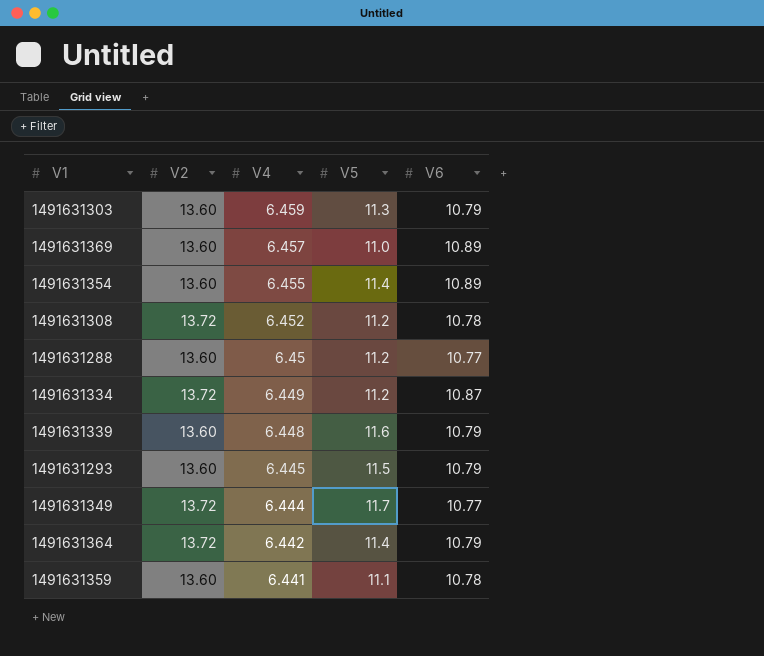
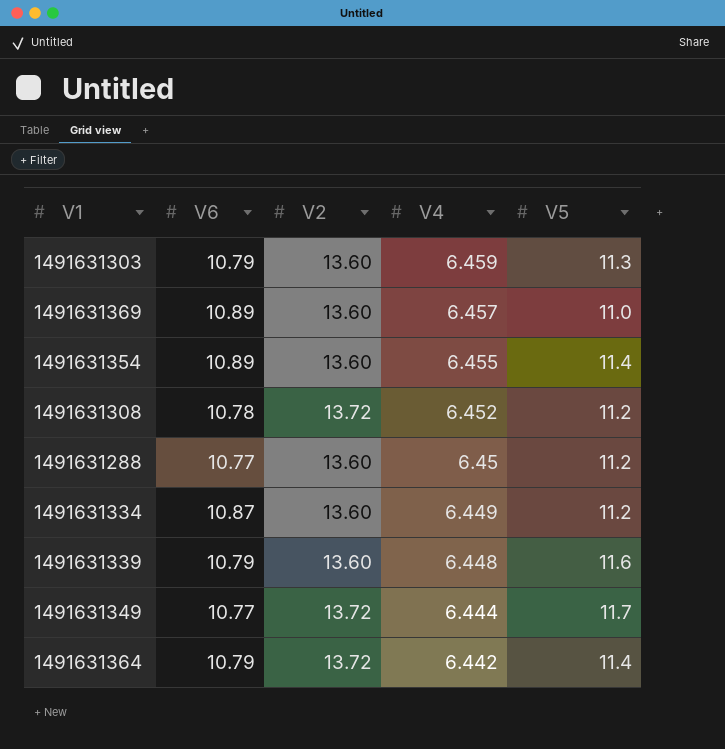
column V6 | position: 5 -> 2
row 1491631293: 13.60 | 6.445 | 11.5 | 10.79 -> none
row 1491631359: 13.60 | 6.441 | 11.1 | 10.78 -> none
1491631334 | V2: 13.72 -> 13.60

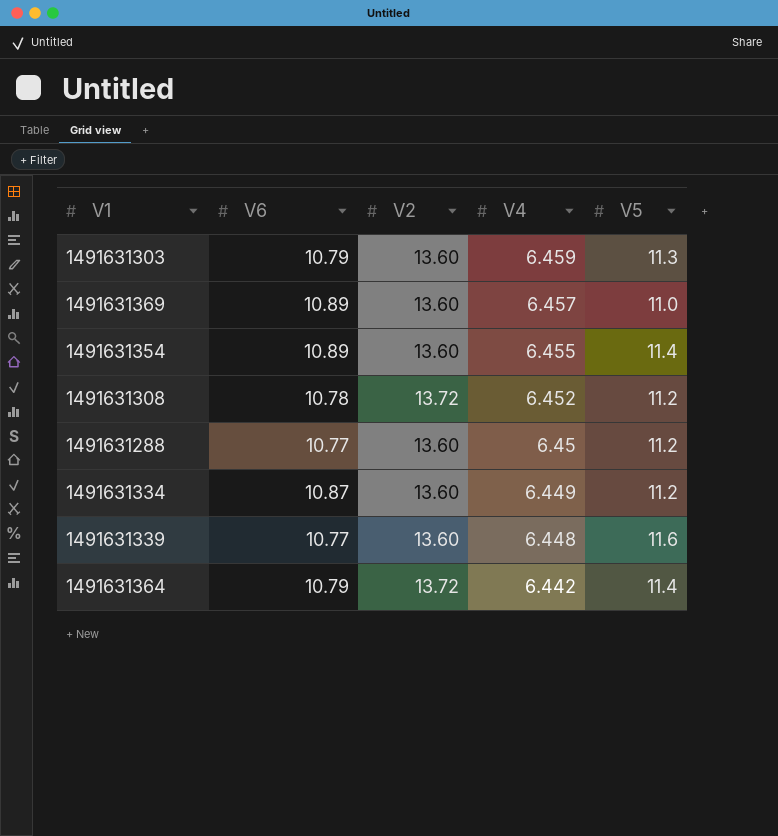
row 1491631349: 10.77 | 13.72 | 6.444 | 11.7 -> none
1491631339 | V6: 10.79 -> 10.77

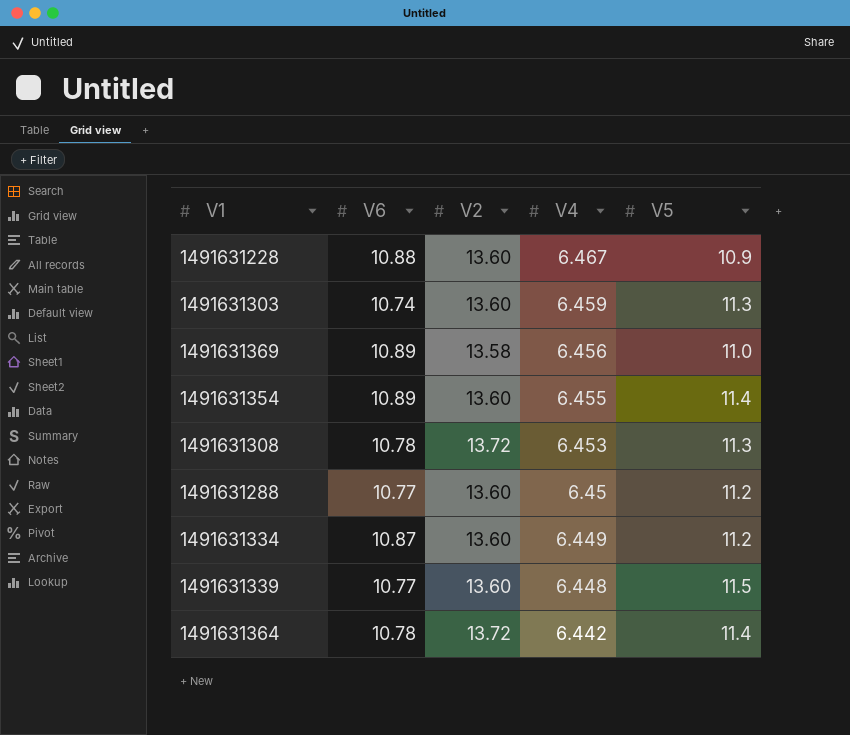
row 1491631228: none -> 10.88 | 13.60 | 6.467 | 10.9
1491631303 | V6: 10.79 -> 10.74
1491631369 | V2: 13.60 -> 13.58
1491631369 | V4: 6.457 -> 6.456
1491631308 | V4: 6.452 -> 6.453
1491631308 | V5: 11.2 -> 11.3
1491631339 | V5: 11.6 -> 11.5
1491631364 | V6: 10.79 -> 10.78

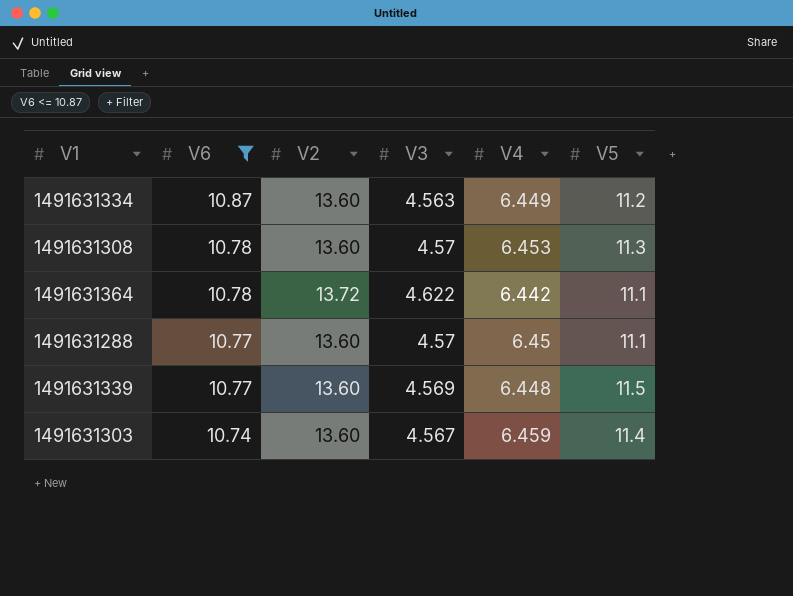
filter: none -> V6 <= 10.87
row order: V4 descending -> V6 descending
column V3 | position: none -> 4
1491631308 | V2: 13.72 -> 13.60
1491631364 | V5: 11.4 -> 11.1
1491631288 | V5: 11.2 -> 11.1
1491631303 | V5: 11.3 -> 11.4

